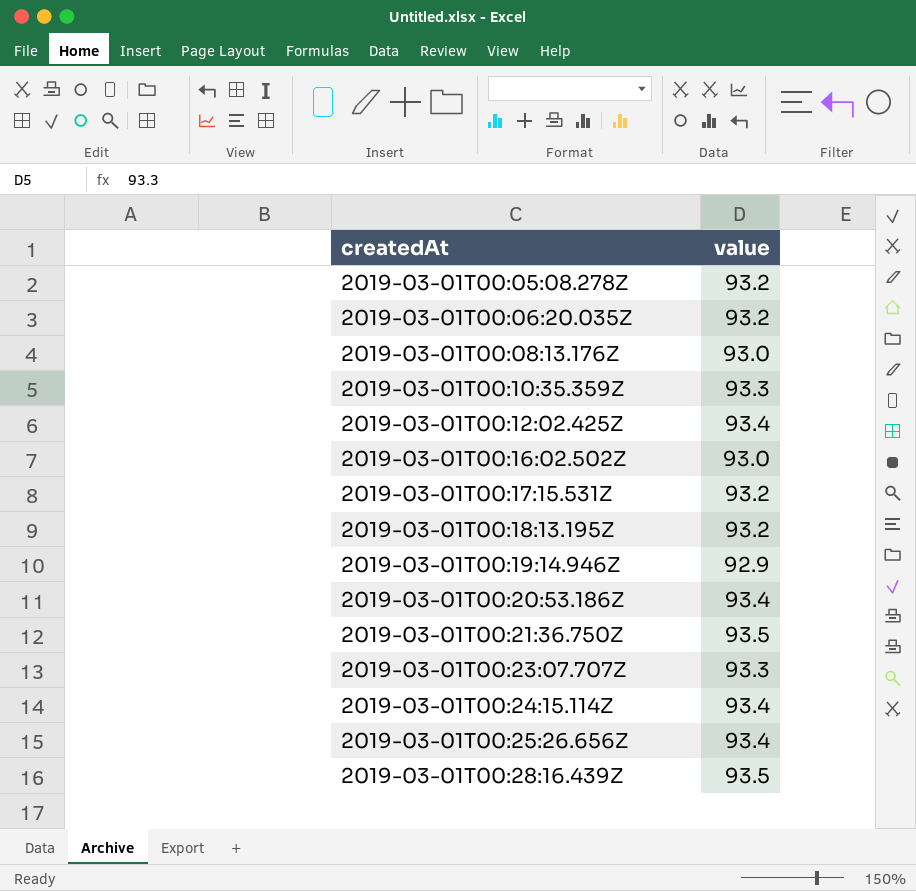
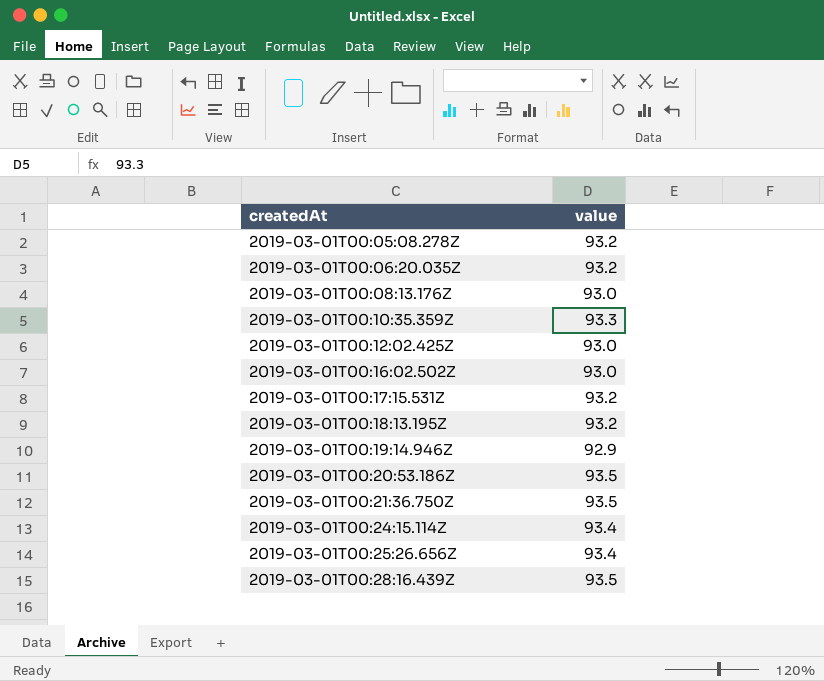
row 2019-03-01T00:23:07.707Z: 93.3 -> none
2019-03-01T00:12:02.425Z | value: 93.4 -> 93.0
2019-03-01T00:20:53.186Z | value: 93.4 -> 93.5

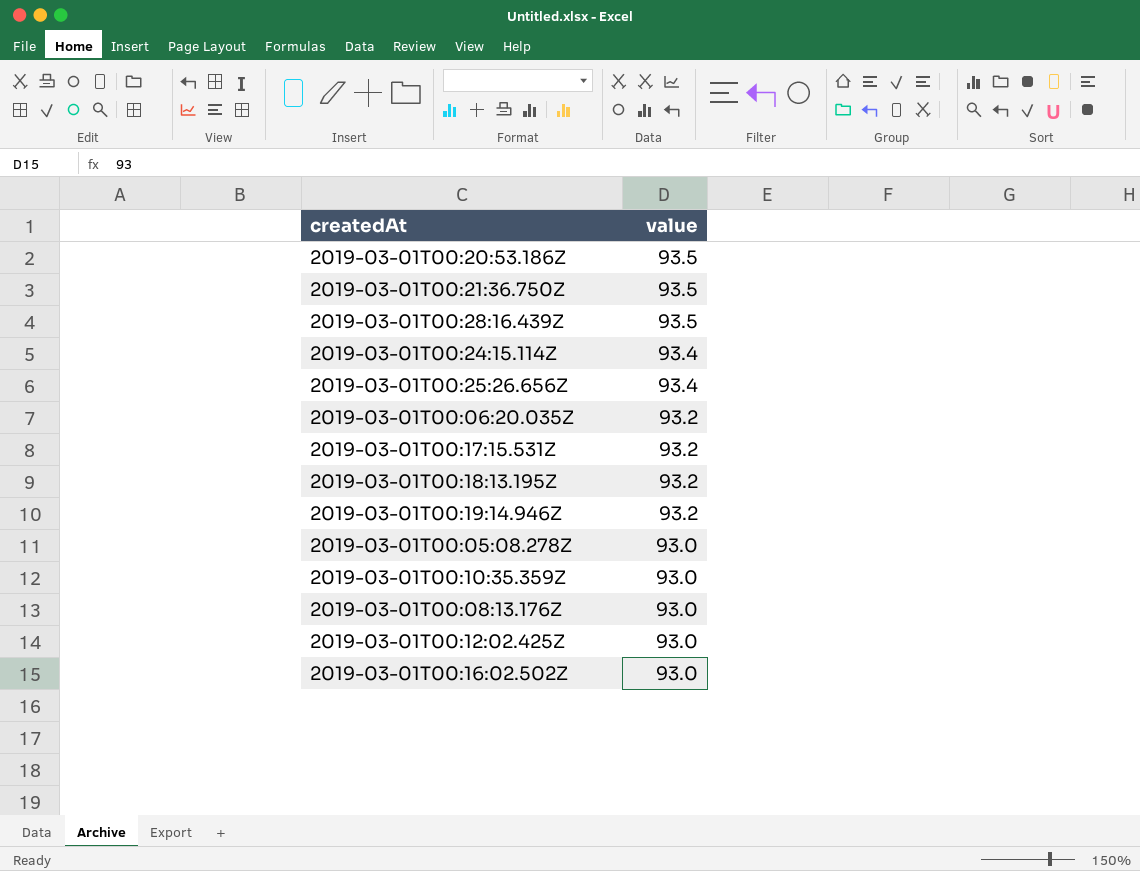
row order: createdAt ascending -> value descending
2019-03-01T00:19:14.946Z | value: 92.9 -> 93.2
2019-03-01T00:05:08.278Z | value: 93.2 -> 93.0
2019-03-01T00:10:35.359Z | value: 93.3 -> 93.0

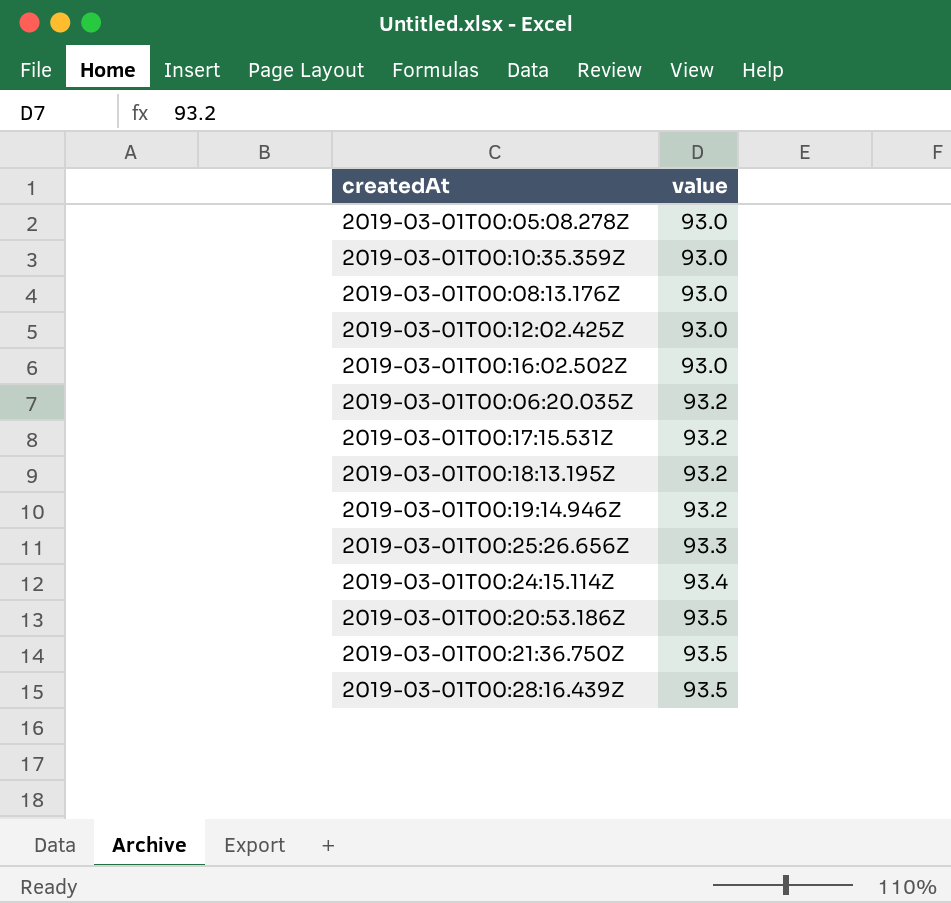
row order: value descending -> value ascending
2019-03-01T00:25:26.656Z | value: 93.4 -> 93.3

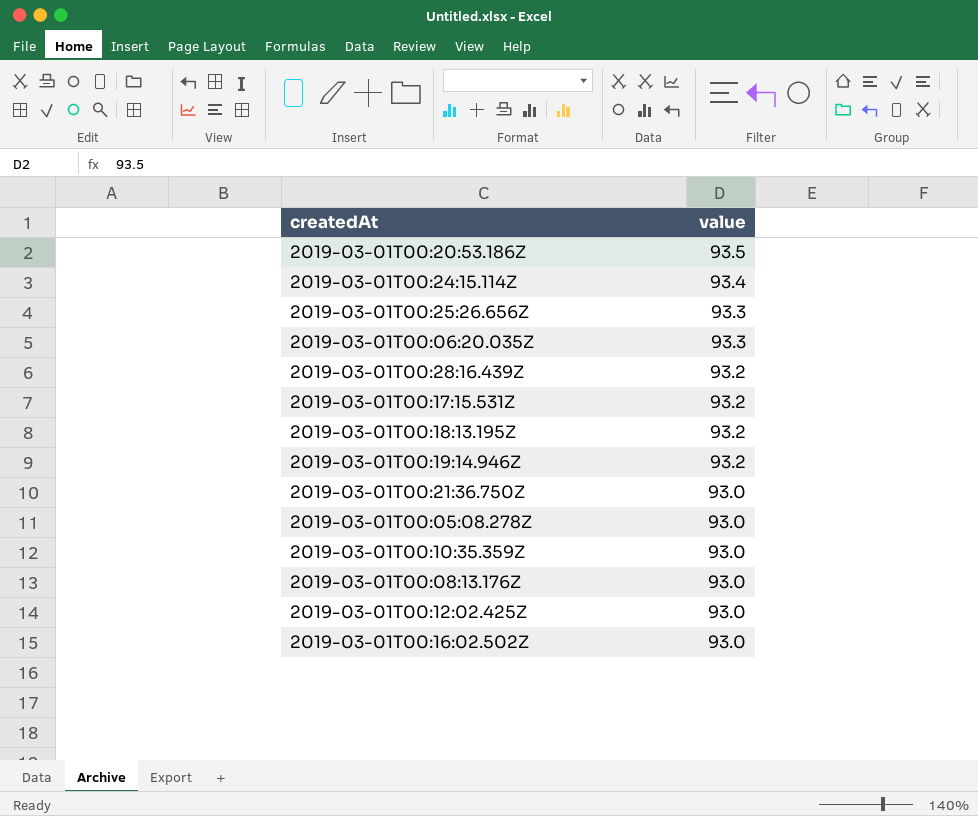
row order: value ascending -> value descending
2019-03-01T00:06:20.035Z | value: 93.2 -> 93.3
2019-03-01T00:28:16.439Z | value: 93.5 -> 93.2
2019-03-01T00:21:36.750Z | value: 93.5 -> 93.0

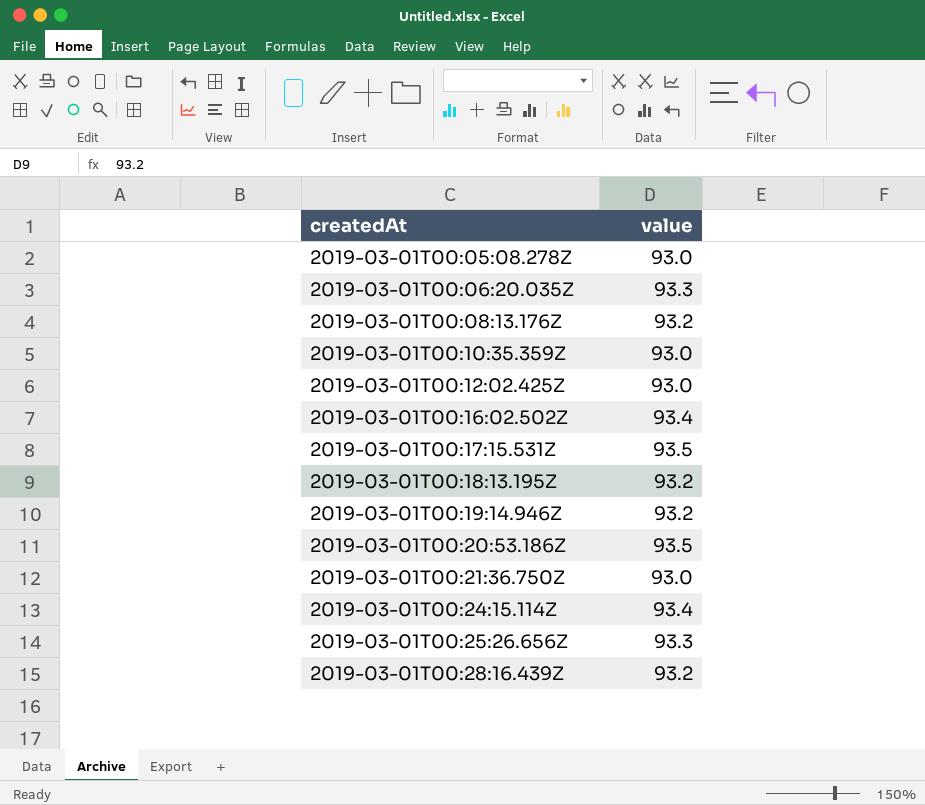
row order: value descending -> createdAt ascending
2019-03-01T00:08:13.176Z | value: 93.0 -> 93.2
2019-03-01T00:16:02.502Z | value: 93.0 -> 93.4
2019-03-01T00:17:15.531Z | value: 93.2 -> 93.5

